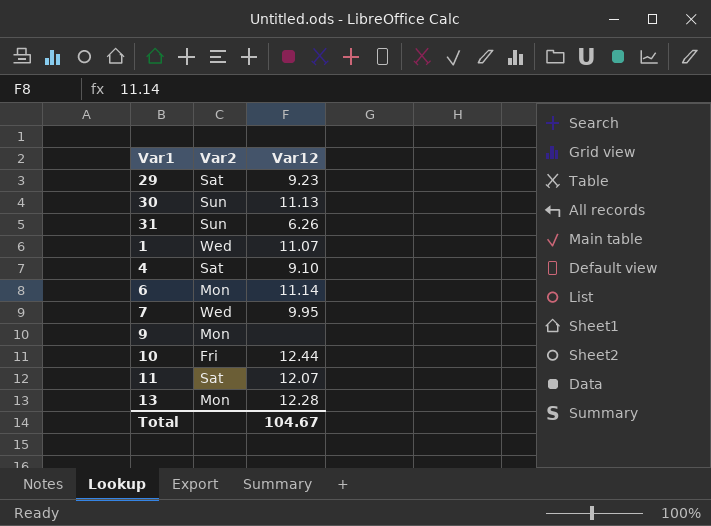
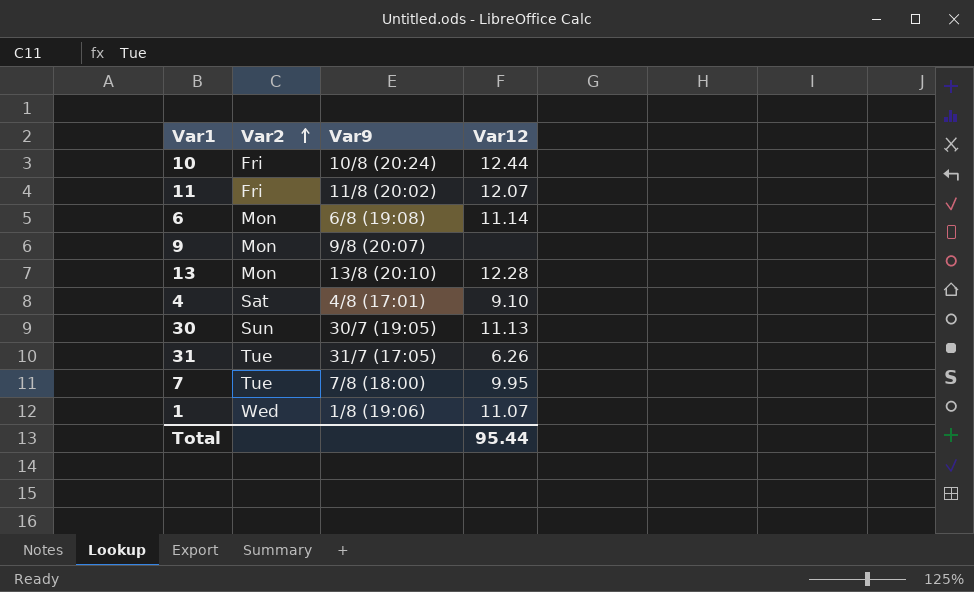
row order: none -> Var2 ascending
column Var9 | position: none -> 3
row 29: Sat | 9.23 -> none
11 | Var2: Sat -> Fri
31 | Var2: Sun -> Tue
7 | Var2: Wed -> Tue
Total | Var12: 104.67 -> 95.44

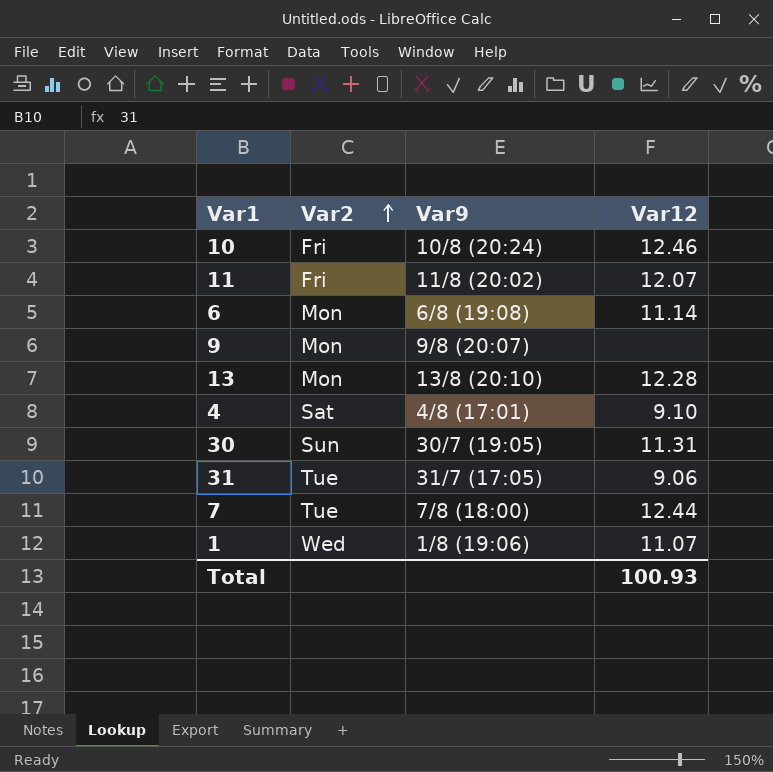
10 | Var12: 12.44 -> 12.46
30 | Var12: 11.13 -> 11.31
31 | Var12: 6.26 -> 9.06
7 | Var12: 9.95 -> 12.44
Total | Var12: 95.44 -> 100.93

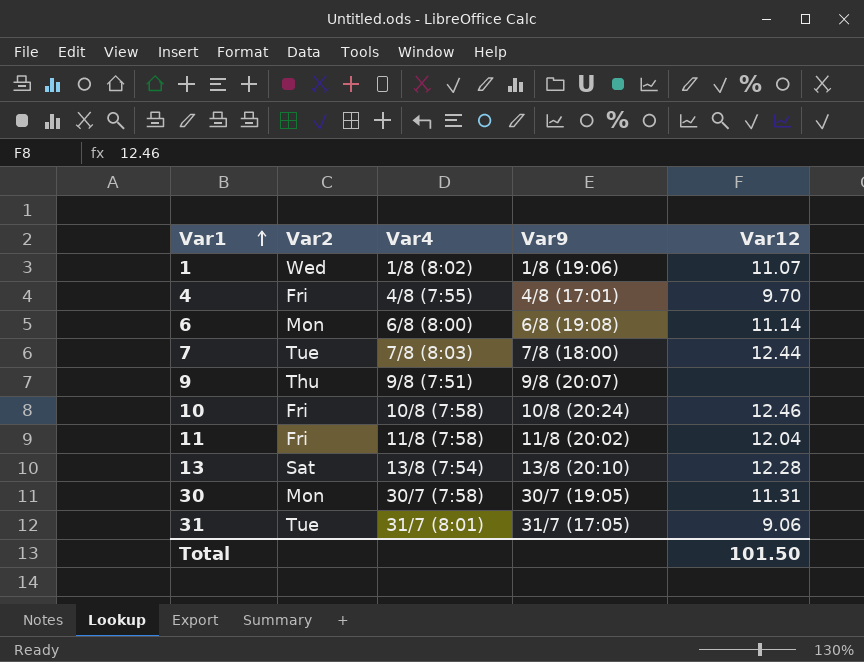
row order: Var2 ascending -> Var1 ascending
column Var4 | position: none -> 3
4 | Var2: Sat -> Fri
4 | Var12: 9.10 -> 9.70
9 | Var2: Mon -> Thu
11 | Var12: 12.07 -> 12.04
13 | Var2: Mon -> Sat
30 | Var2: Sun -> Mon
Total | Var12: 100.93 -> 101.50

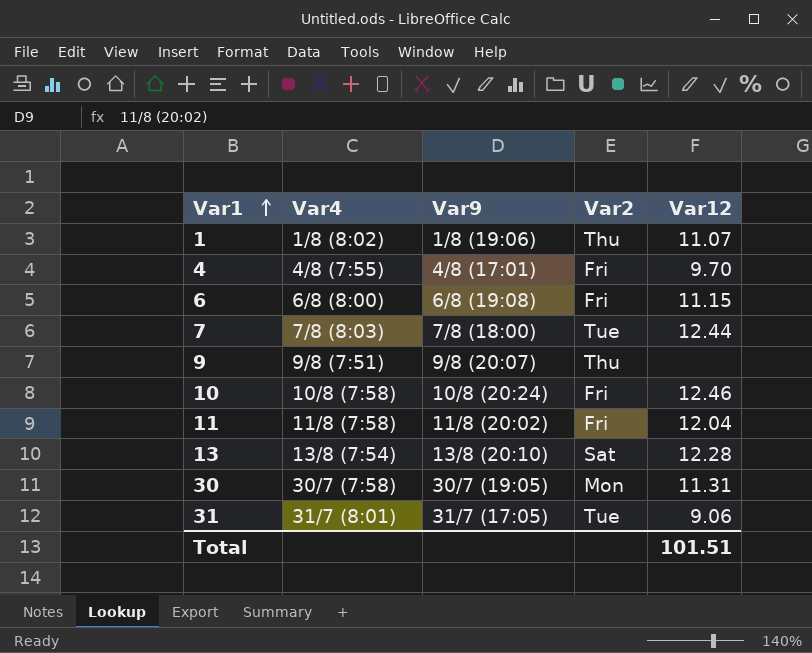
column Var2 | position: 2 -> 4
1 | Var2: Wed -> Thu
6 | Var2: Mon -> Fri
6 | Var12: 11.14 -> 11.15
Total | Var12: 101.50 -> 101.51

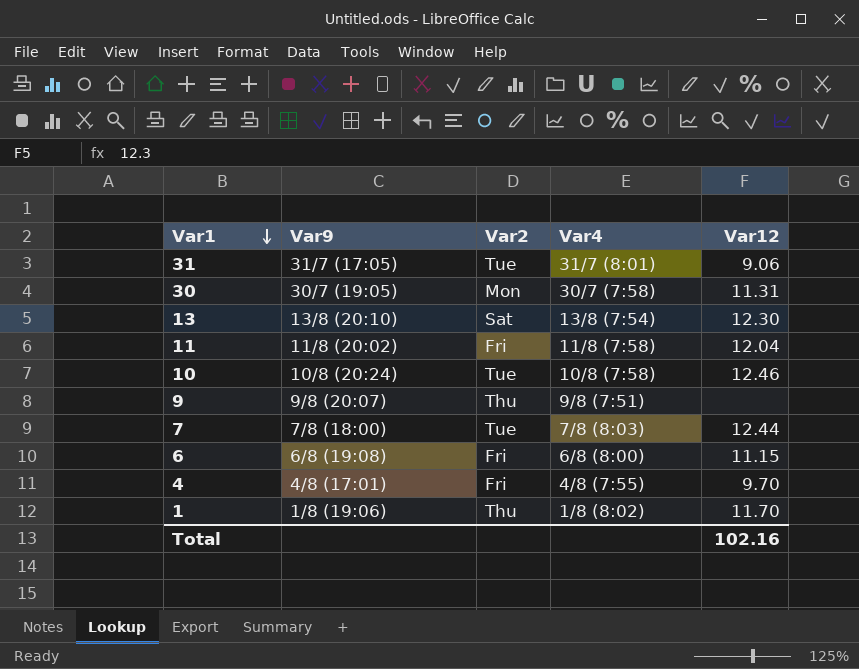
row order: Var1 ascending -> Var1 descending
column Var4 | position: 2 -> 4
13 | Var12: 12.28 -> 12.30
10 | Var2: Fri -> Tue
1 | Var12: 11.07 -> 11.70
Total | Var12: 101.51 -> 102.16

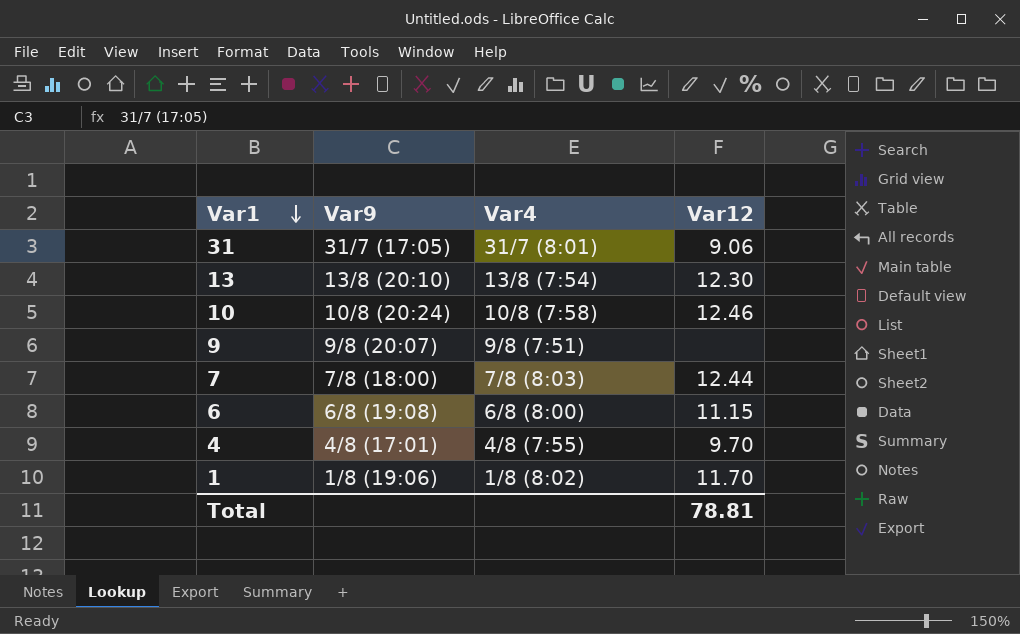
column Var2 | position: 3 -> none
row 30: 30/7 (19:05) | Mon | 30/7 (7:58) | 11.31 -> none
row 11: 11/8 (20:02) | Fri | 11/8 (7:58) | 12.04 -> none
Total | Var12: 102.16 -> 78.81

